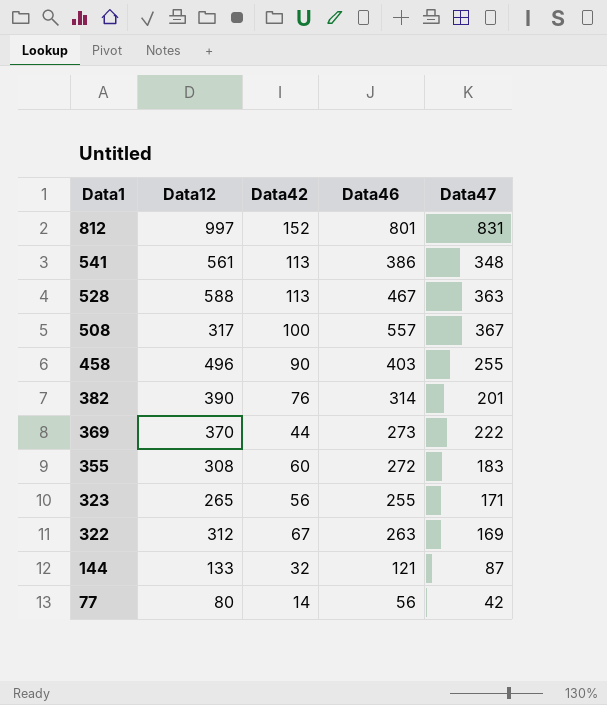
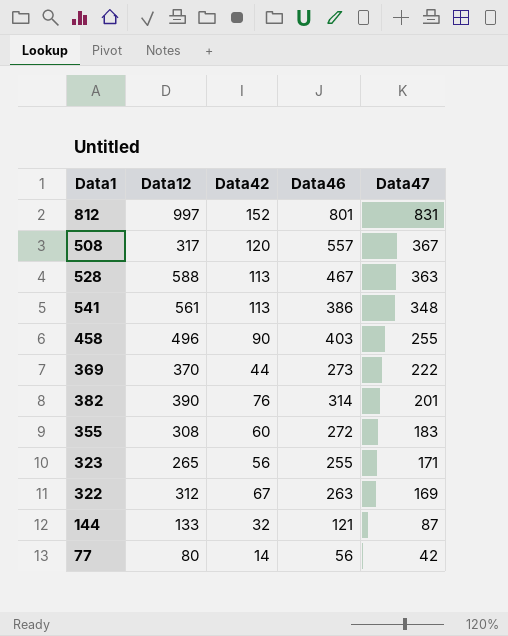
row order: Data1 descending -> Data47 descending
508 | Data42: 100 -> 120

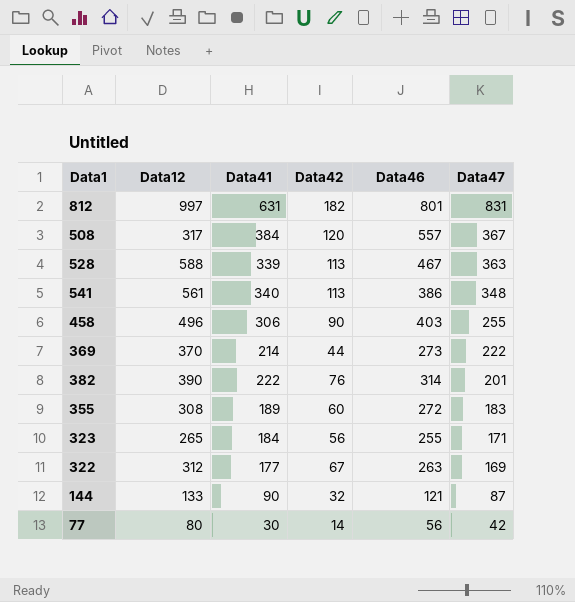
column Data41 | position: none -> 3
812 | Data42: 152 -> 182

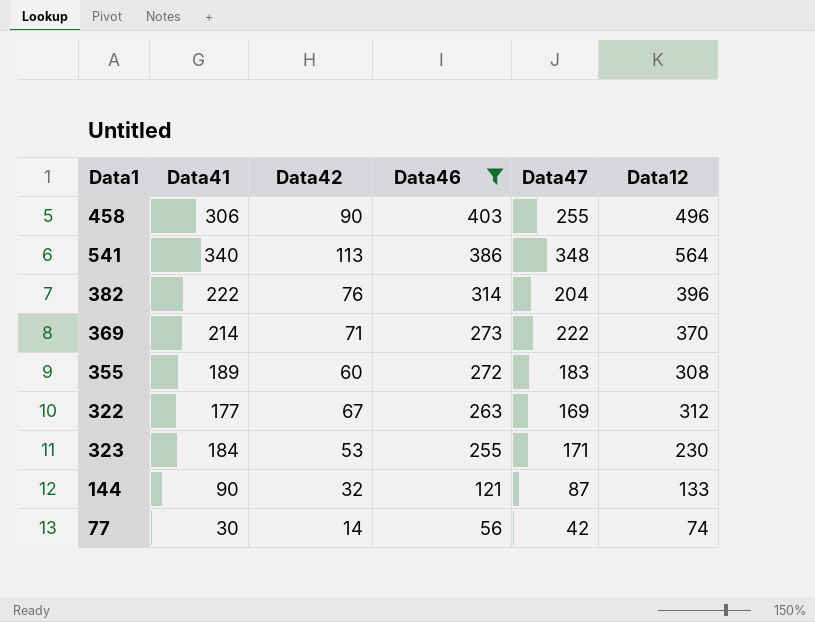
filter: none -> Data46 <= 403
row order: Data47 descending -> Data46 descending
column Data12 | position: 2 -> 6
541 | Data12: 561 -> 564
382 | Data47: 201 -> 204
382 | Data12: 390 -> 396
369 | Data42: 44 -> 71
323 | Data42: 56 -> 53
323 | Data12: 265 -> 230
77 | Data12: 80 -> 74

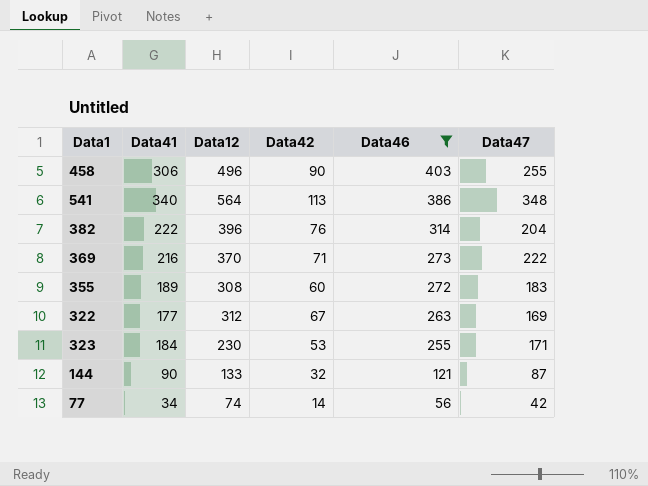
column Data12 | position: 6 -> 3
369 | Data41: 214 -> 216
77 | Data41: 30 -> 34

